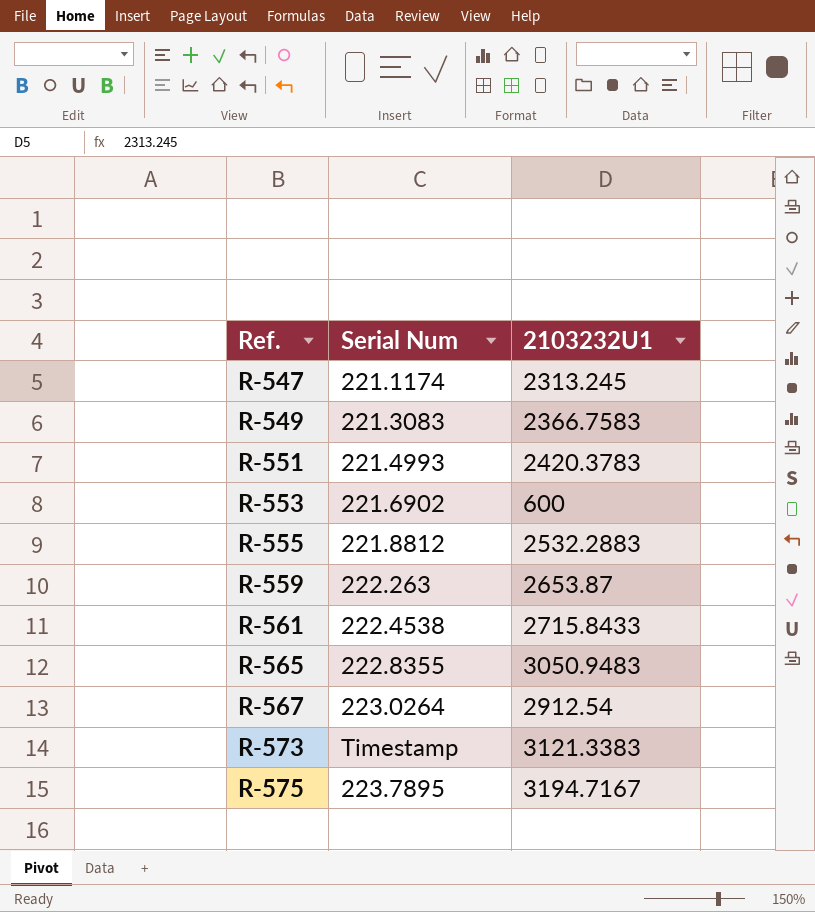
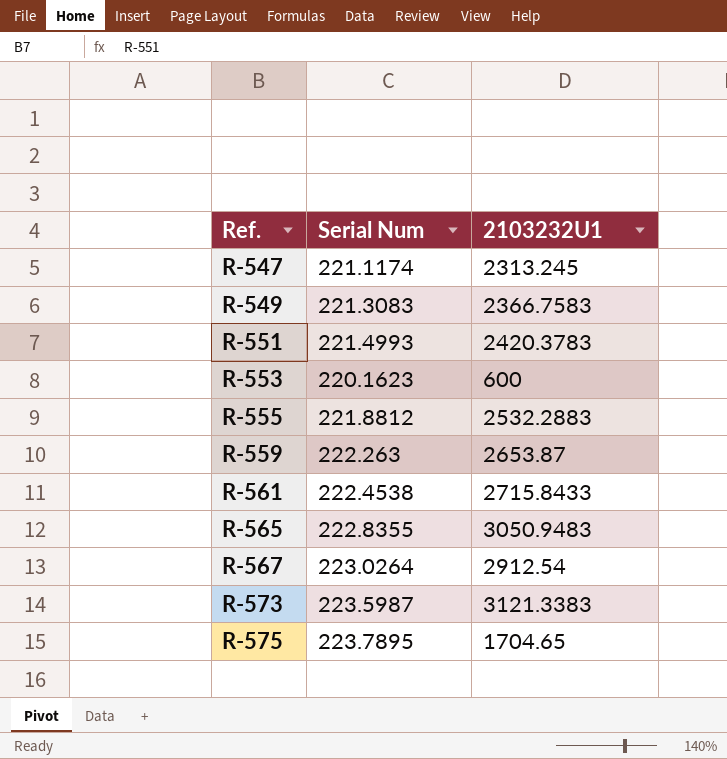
R-553 | Serial Num: 221.6902 -> 220.1623
R-573 | Serial Num: Timestamp -> 223.5987
R-575 | 2103232U1: 3194.7167 -> 1704.65

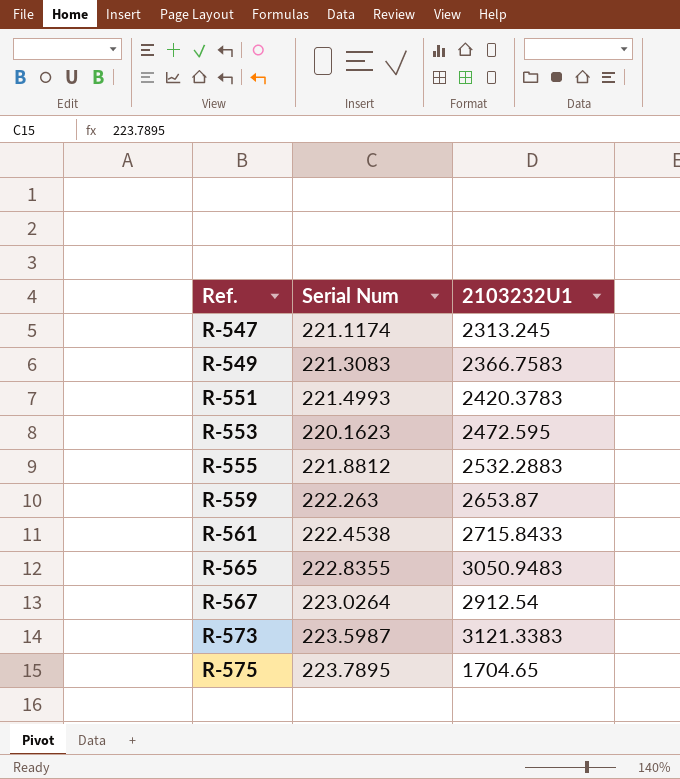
R-553 | 2103232U1: 600 -> 2472.595

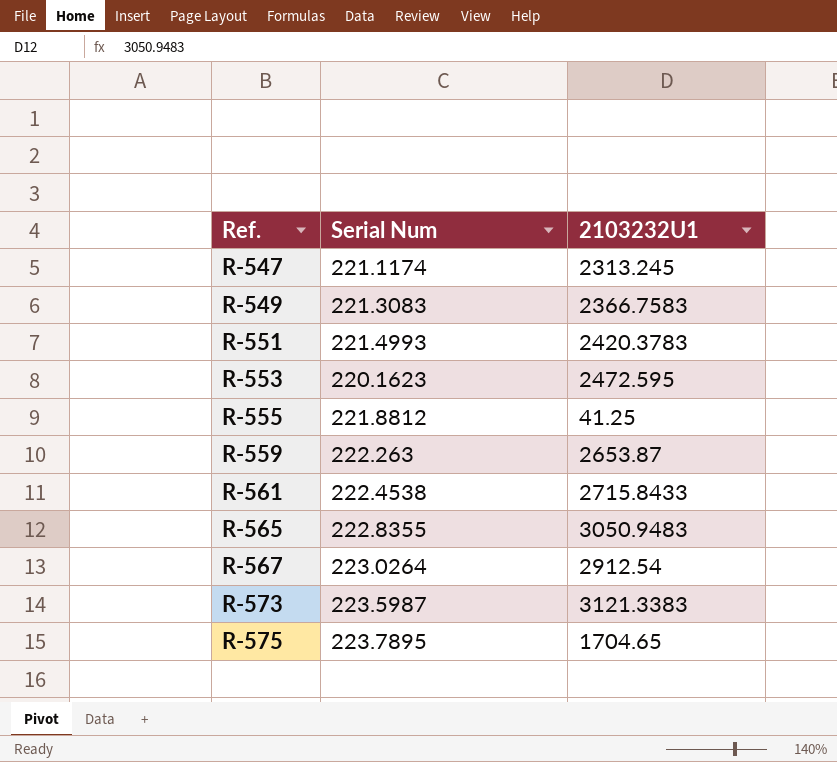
R-555 | 2103232U1: 2532.2883 -> 41.25

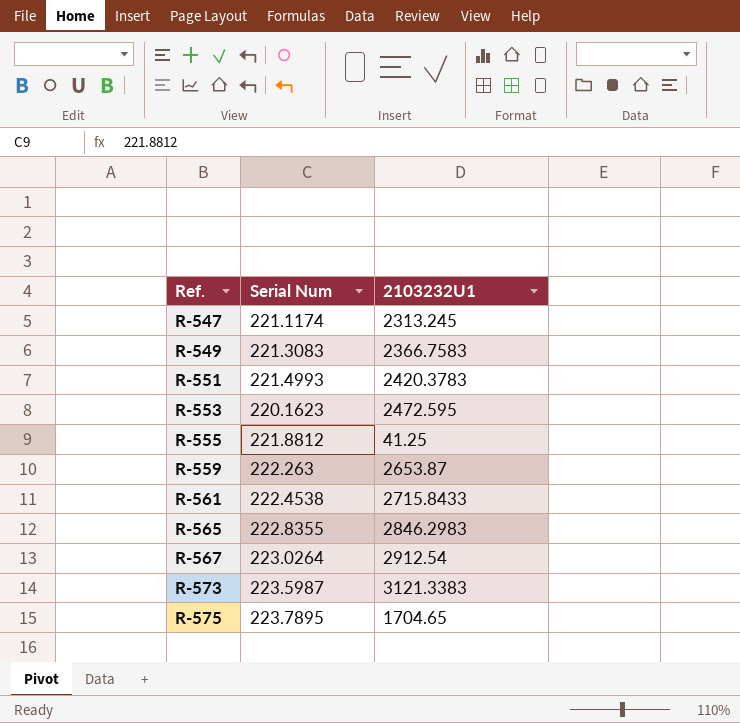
R-565 | 2103232U1: 3050.9483 -> 2846.2983

